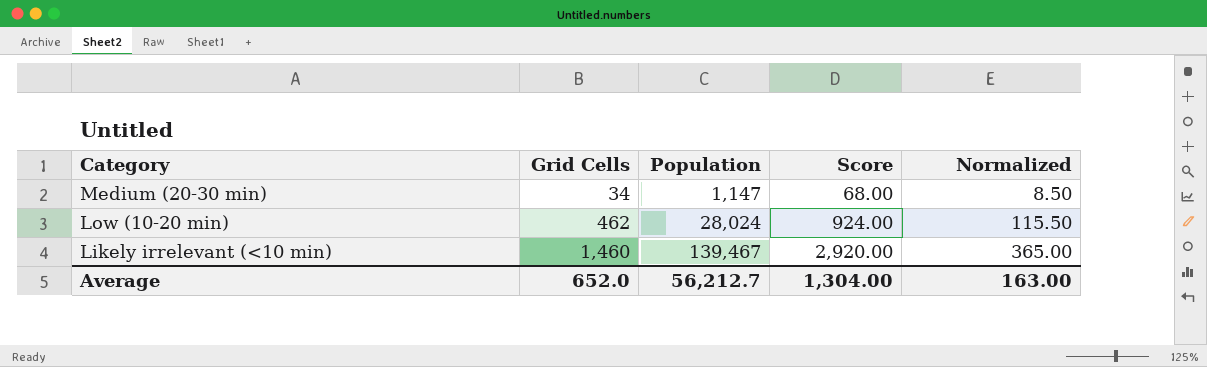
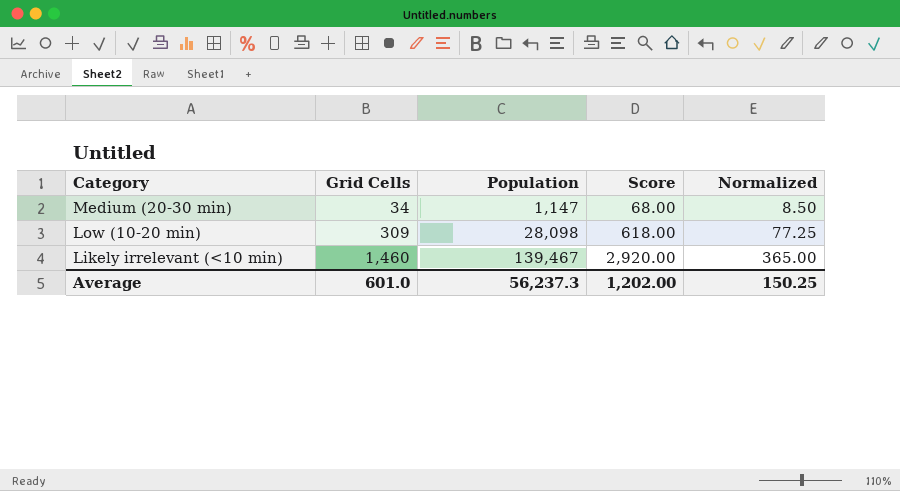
Low (10-20 min) | Grid Cells: 462 -> 309
Low (10-20 min) | Population: 28,024 -> 28,098
Low (10-20 min) | Score: 924.00 -> 618.00
Low (10-20 min) | Normalized: 115.50 -> 77.25
Average | Grid Cells: 652.0 -> 601.0
Average | Population: 56,212.7 -> 56,237.3
Average | Score: 1,304.00 -> 1,202.00
Average | Normalized: 163.00 -> 150.25

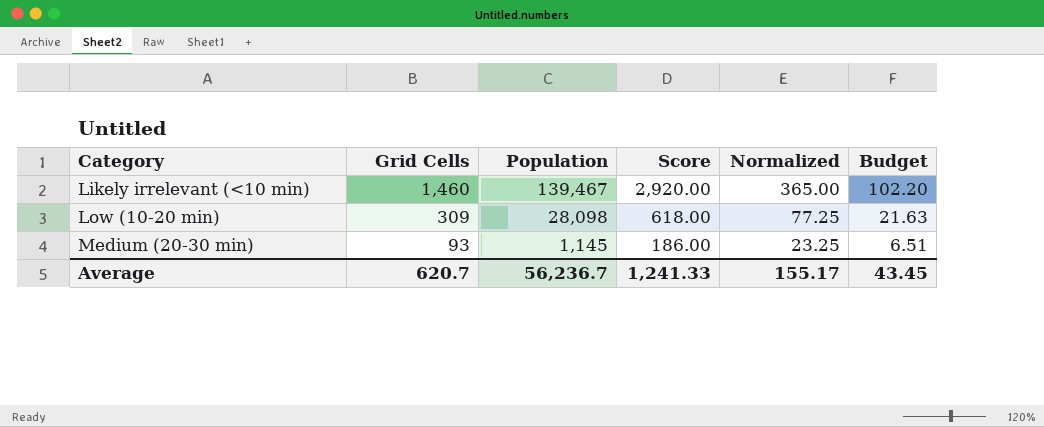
row order: Category descending -> Category ascending
column Budget | formula: none -> [Grid Cells] * 0.07
Medium (20-30 min) | Grid Cells: 34 -> 93
Medium (20-30 min) | Population: 1,147 -> 1,145
Medium (20-30 min) | Score: 68.00 -> 186.00
Medium (20-30 min) | Normalized: 8.50 -> 23.25
Average | Grid Cells: 601.0 -> 620.7
Average | Population: 56,237.3 -> 56,236.7
Average | Score: 1,202.00 -> 1,241.33
Average | Normalized: 150.25 -> 155.17

